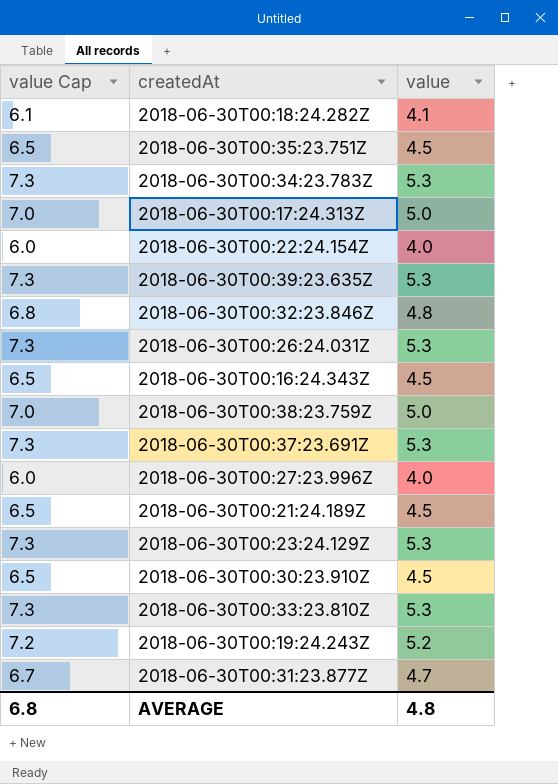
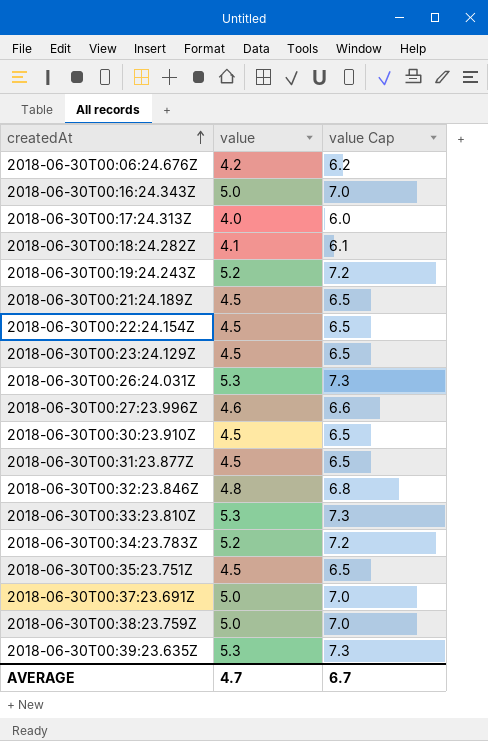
row order: none -> createdAt ascending
column value Cap | position: 1 -> 3
row 2018-06-30T00:06:24.676Z: none -> 4.2 | 6.2
2018-06-30T00:16:24.343Z | value: 4.5 -> 5.0
2018-06-30T00:16:24.343Z | value Cap: 6.5 -> 7.0
2018-06-30T00:17:24.313Z | value: 5.0 -> 4.0
2018-06-30T00:17:24.313Z | value Cap: 7.0 -> 6.0
2018-06-30T00:22:24.154Z | value: 4.0 -> 4.5
2018-06-30T00:22:24.154Z | value Cap: 6.0 -> 6.5
2018-06-30T00:23:24.129Z | value: 5.3 -> 4.5
2018-06-30T00:23:24.129Z | value Cap: 7.3 -> 6.5
2018-06-30T00:27:23.996Z | value: 4.0 -> 4.6
2018-06-30T00:27:23.996Z | value Cap: 6.0 -> 6.6
2018-06-30T00:31:23.877Z | value: 4.7 -> 4.5
2018-06-30T00:31:23.877Z | value Cap: 6.7 -> 6.5
2018-06-30T00:34:23.783Z | value: 5.3 -> 5.2
2018-06-30T00:34:23.783Z | value Cap: 7.3 -> 7.2
2018-06-30T00:37:23.691Z | value: 5.3 -> 5.0
2018-06-30T00:37:23.691Z | value Cap: 7.3 -> 7.0
AVERAGE | value: 4.8 -> 4.7
AVERAGE | value Cap: 6.8 -> 6.7

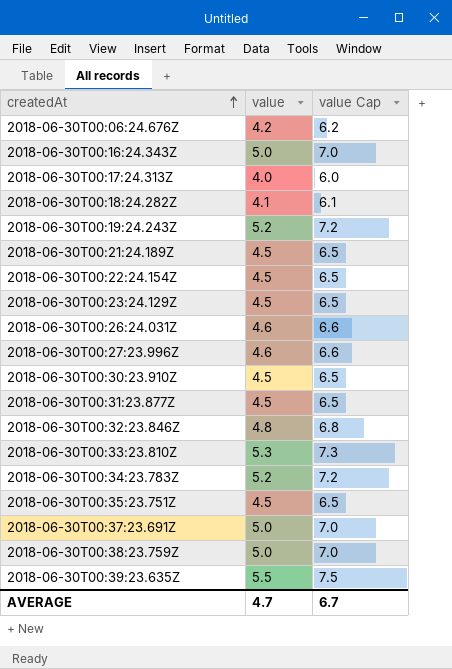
2018-06-30T00:26:24.031Z | value: 5.3 -> 4.6
2018-06-30T00:26:24.031Z | value Cap: 7.3 -> 6.6
2018-06-30T00:39:23.635Z | value: 5.3 -> 5.5
2018-06-30T00:39:23.635Z | value Cap: 7.3 -> 7.5

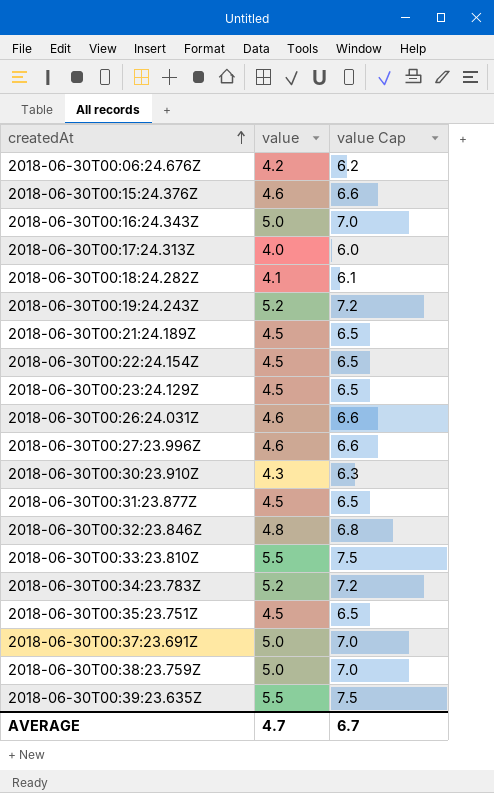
row 2018-06-30T00:15:24.376Z: none -> 4.6 | 6.6
2018-06-30T00:30:23.910Z | value: 4.5 -> 4.3
2018-06-30T00:30:23.910Z | value Cap: 6.5 -> 6.3
2018-06-30T00:33:23.810Z | value: 5.3 -> 5.5
2018-06-30T00:33:23.810Z | value Cap: 7.3 -> 7.5

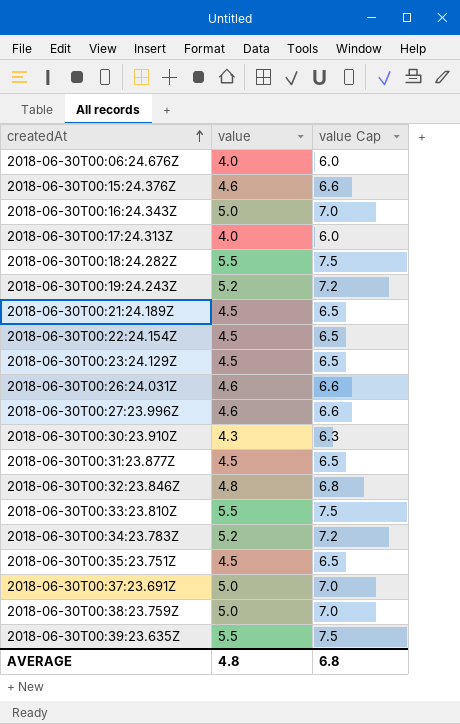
2018-06-30T00:06:24.676Z | value: 4.2 -> 4.0
2018-06-30T00:06:24.676Z | value Cap: 6.2 -> 6.0
2018-06-30T00:18:24.282Z | value: 4.1 -> 5.5
2018-06-30T00:18:24.282Z | value Cap: 6.1 -> 7.5
AVERAGE | value: 4.7 -> 4.8
AVERAGE | value Cap: 6.7 -> 6.8

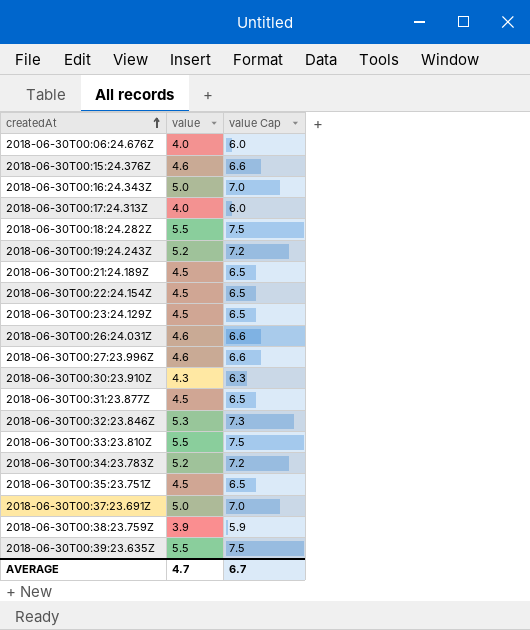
2018-06-30T00:32:23.846Z | value: 4.8 -> 5.3
2018-06-30T00:32:23.846Z | value Cap: 6.8 -> 7.3
2018-06-30T00:38:23.759Z | value: 5.0 -> 3.9
2018-06-30T00:38:23.759Z | value Cap: 7.0 -> 5.9
AVERAGE | value: 4.8 -> 4.7
AVERAGE | value Cap: 6.8 -> 6.7

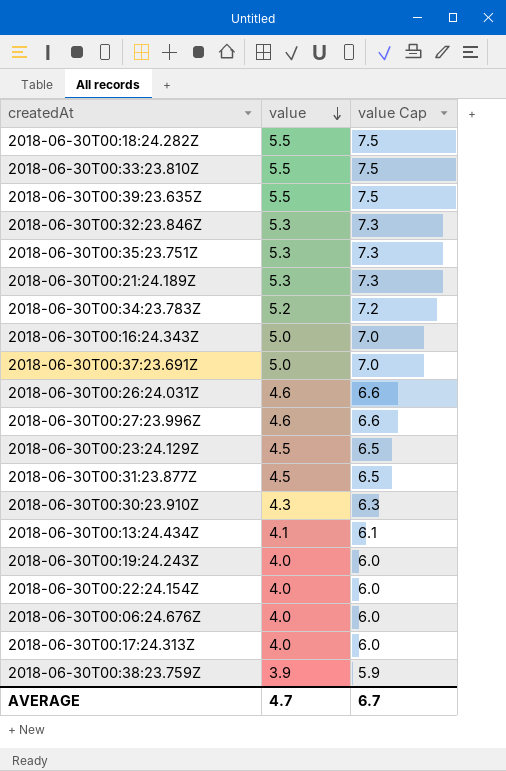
row order: createdAt ascending -> value descending
row 2018-06-30T00:15:24.376Z: 4.6 | 6.6 -> none
2018-06-30T00:35:23.751Z | value: 4.5 -> 5.3
2018-06-30T00:35:23.751Z | value Cap: 6.5 -> 7.3
2018-06-30T00:21:24.189Z | value: 4.5 -> 5.3
2018-06-30T00:21:24.189Z | value Cap: 6.5 -> 7.3
row 2018-06-30T00:13:24.434Z: none -> 4.1 | 6.1
2018-06-30T00:19:24.243Z | value: 5.2 -> 4.0
2018-06-30T00:19:24.243Z | value Cap: 7.2 -> 6.0
2018-06-30T00:22:24.154Z | value: 4.5 -> 4.0
2018-06-30T00:22:24.154Z | value Cap: 6.5 -> 6.0

